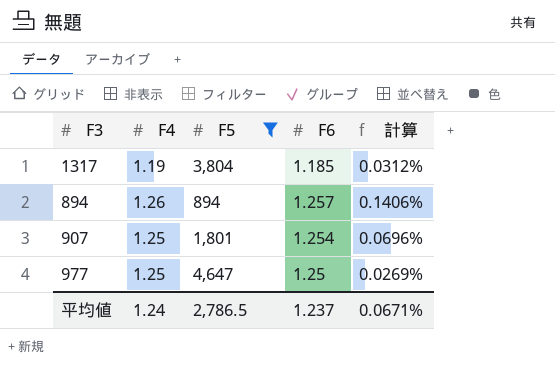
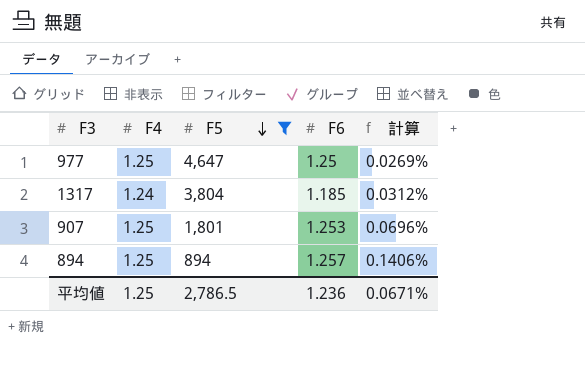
row order: none -> F5 descending
1317 | F4: 1.19 -> 1.24
907 | F6: 1.254 -> 1.253
894 | F4: 1.26 -> 1.25
平均値 | F4: 1.24 -> 1.25
平均値 | F6: 1.237 -> 1.236

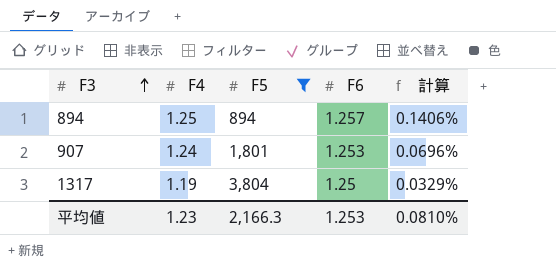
row order: F5 descending -> F3 ascending
row 977: 1.25 | 4,647 | 1.25 | 0.0269% -> none
907 | F4: 1.25 -> 1.24
1317 | F4: 1.24 -> 1.19
1317 | F6: 1.185 -> 1.25
1317 | 計算: 0.0312% -> 0.0329%
平均値 | F4: 1.25 -> 1.23
平均値 | F5: 2,786.5 -> 2,166.3
平均値 | F6: 1.236 -> 1.253
平均値 | 計算: 0.0671% -> 0.0810%

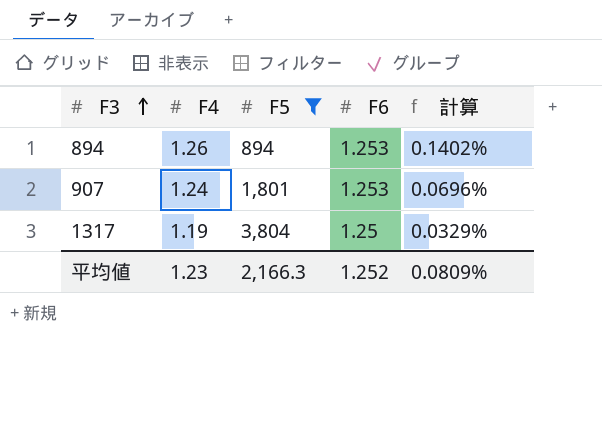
894 | F4: 1.25 -> 1.26
894 | F6: 1.257 -> 1.253
894 | 計算: 0.1406% -> 0.1402%
平均値 | F6: 1.253 -> 1.252
平均値 | 計算: 0.0810% -> 0.0809%

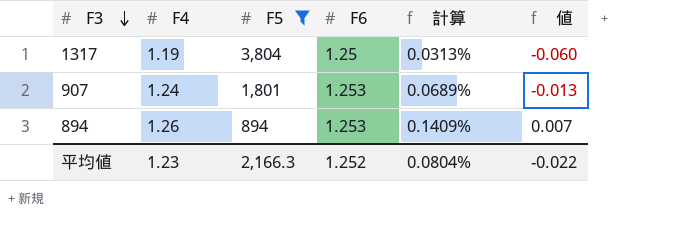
row order: F3 ascending -> F3 descending
column 計算 | formula: [F6] / [F5] -> [F4] / [F5]
column 値 | formula: none -> [F4] - [F6]
平均値 | 計算: 0.0809% -> 0.0804%

